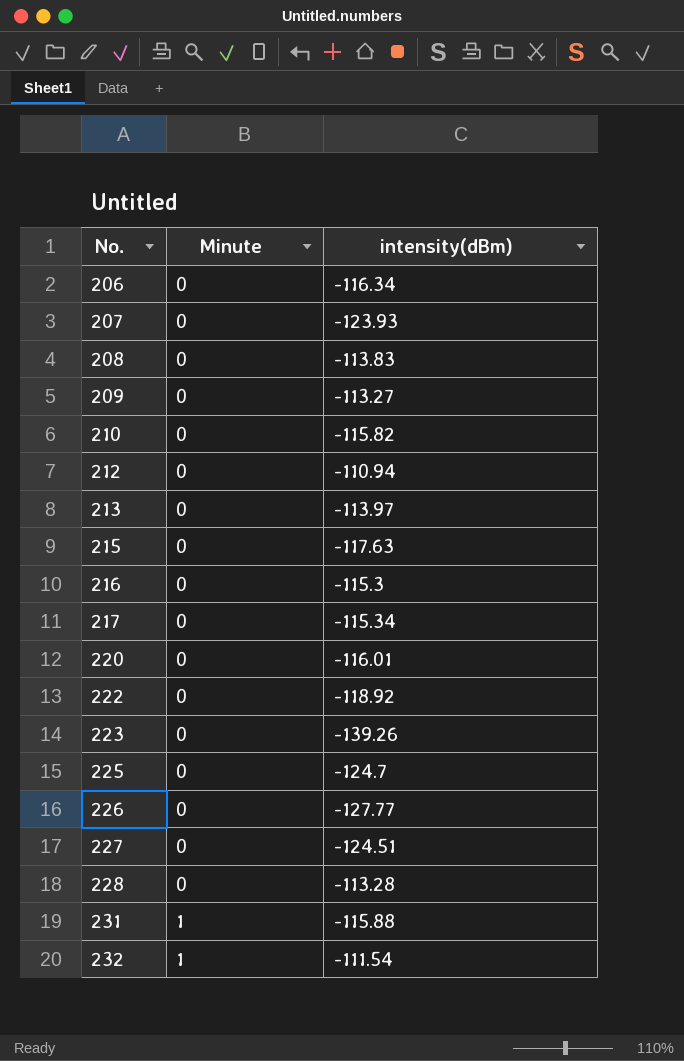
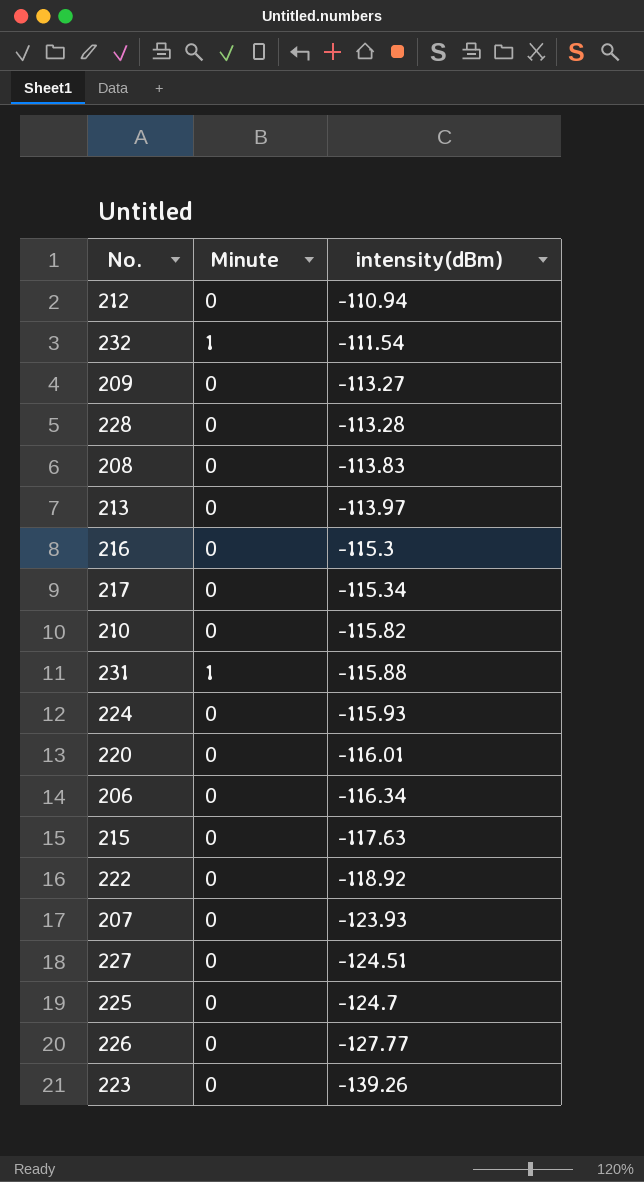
row order: No. ascending -> intensity(dBm) descending
row 224: none -> 0 | -115.93

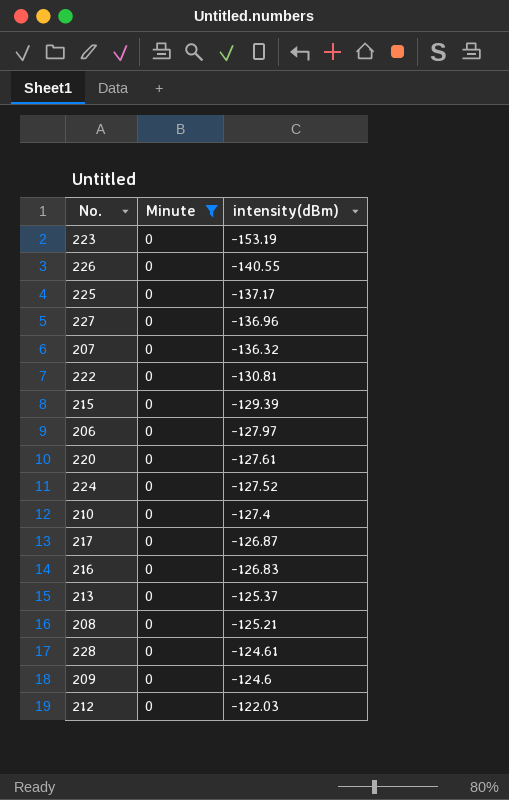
filter: none -> Minute = 0
row order: intensity(dBm) descending -> intensity(dBm) ascending
223 | intensity(dBm): -139.26 -> -153.19
226 | intensity(dBm): -127.77 -> -140.55
225 | intensity(dBm): -124.7 -> -137.17
227 | intensity(dBm): -124.51 -> -136.96
207 | intensity(dBm): -123.93 -> -136.32
222 | intensity(dBm): -118.92 -> -130.81
215 | intensity(dBm): -117.63 -> -129.39
206 | intensity(dBm): -116.34 -> -127.97
220 | intensity(dBm): -116.01 -> -127.61
224 | intensity(dBm): -115.93 -> -127.52
210 | intensity(dBm): -115.82 -> -127.4
217 | intensity(dBm): -115.34 -> -126.87
216 | intensity(dBm): -115.3 -> -126.83
213 | intensity(dBm): -113.97 -> -125.37
208 | intensity(dBm): -113.83 -> -125.21
228 | intensity(dBm): -113.28 -> -124.61
209 | intensity(dBm): -113.27 -> -124.6
212 | intensity(dBm): -110.94 -> -122.03

